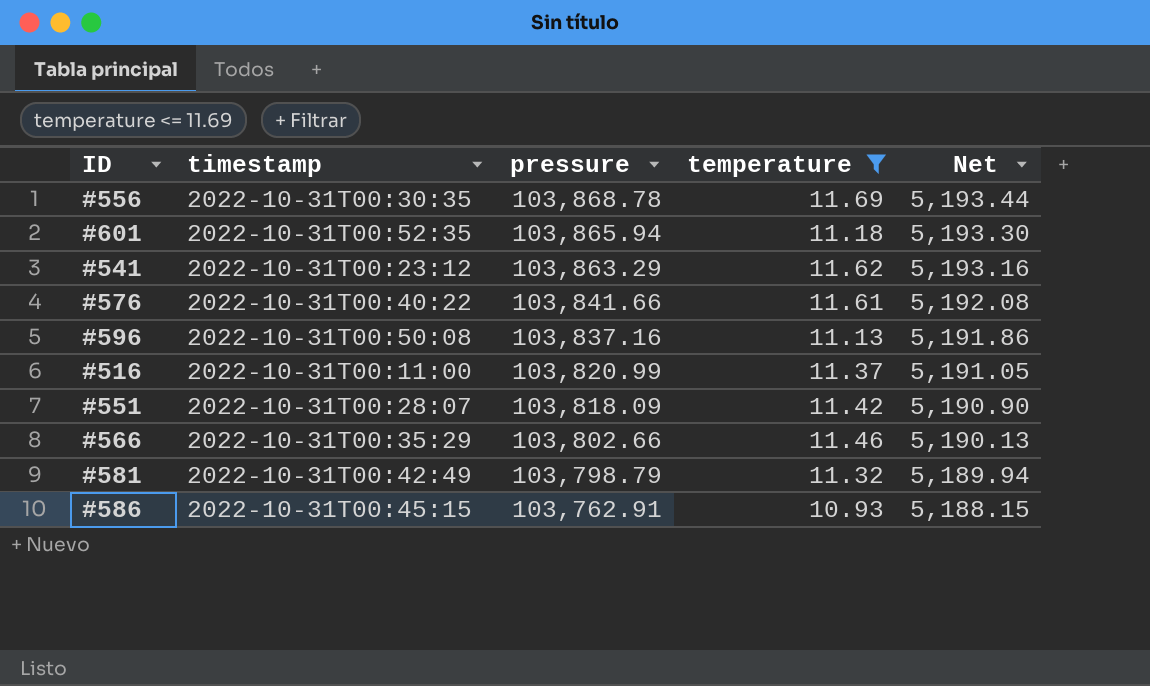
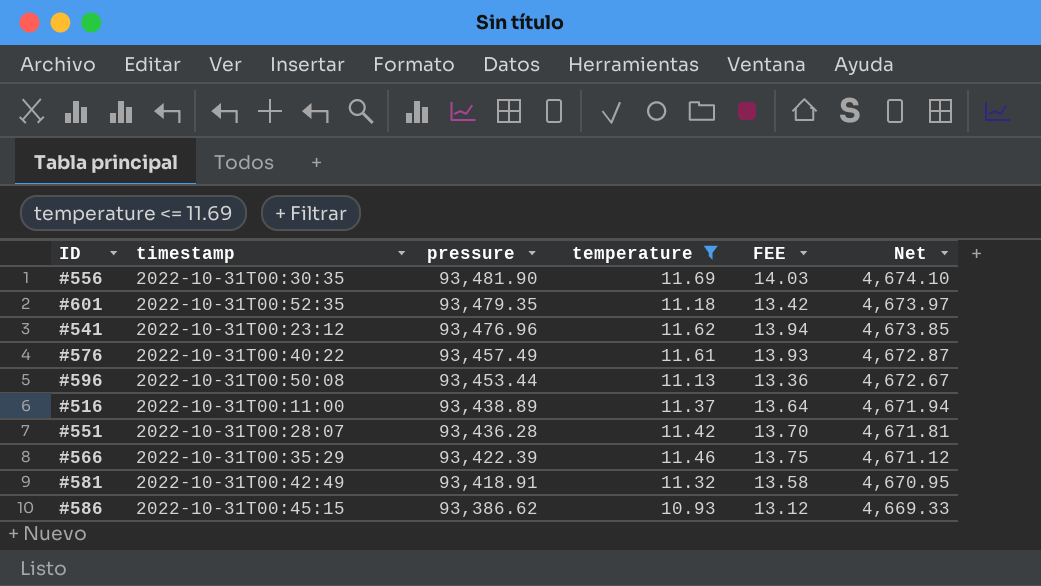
column FEE | formula: none -> [temperature] * 1.2
#556 | pressure: 103,868.78 -> 93,481.90
#556 | Net: 5,193.44 -> 4,674.10
#601 | pressure: 103,865.94 -> 93,479.35
#601 | Net: 5,193.30 -> 4,673.97
#541 | pressure: 103,863.29 -> 93,476.96
#541 | Net: 5,193.16 -> 4,673.85
#576 | pressure: 103,841.66 -> 93,457.49
#576 | Net: 5,192.08 -> 4,672.87
#596 | pressure: 103,837.16 -> 93,453.44
#596 | Net: 5,191.86 -> 4,672.67
#516 | pressure: 103,820.99 -> 93,438.89
#516 | Net: 5,191.05 -> 4,671.94
#551 | pressure: 103,818.09 -> 93,436.28
#551 | Net: 5,190.90 -> 4,671.81
#566 | pressure: 103,802.66 -> 93,422.39
#566 | Net: 5,190.13 -> 4,671.12
#581 | pressure: 103,798.79 -> 93,418.91
#581 | Net: 5,189.94 -> 4,670.95
#586 | pressure: 103,762.91 -> 93,386.62
#586 | Net: 5,188.15 -> 4,669.33

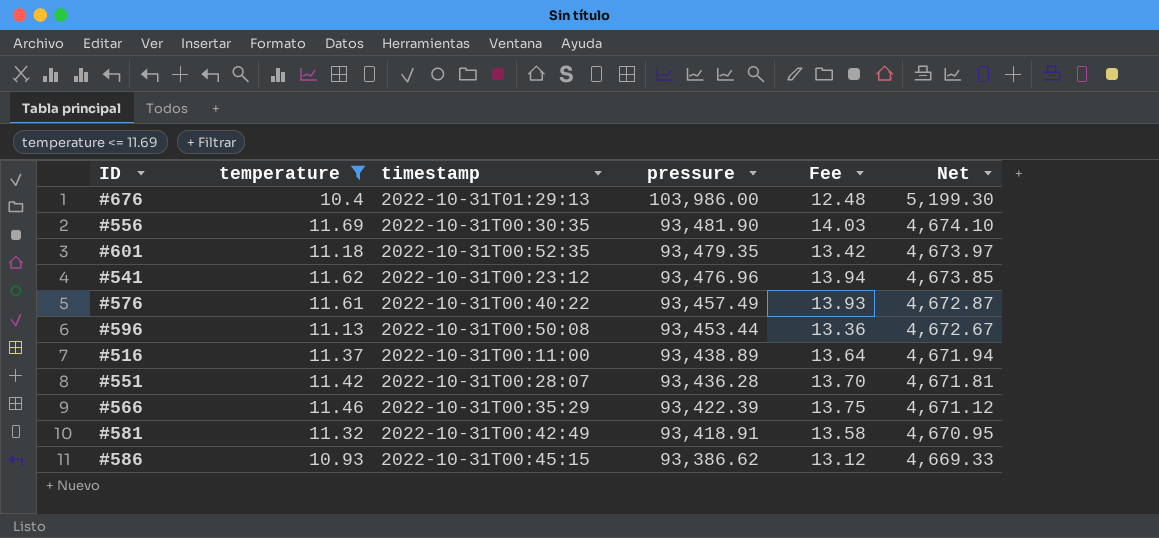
column temperature | position: 4 -> 2
column name: FEE -> Fee
row #676: none -> 10.4 | 2022-10-31T01:29:13 | 103,986.00 | 12.48 | 5,199.30

